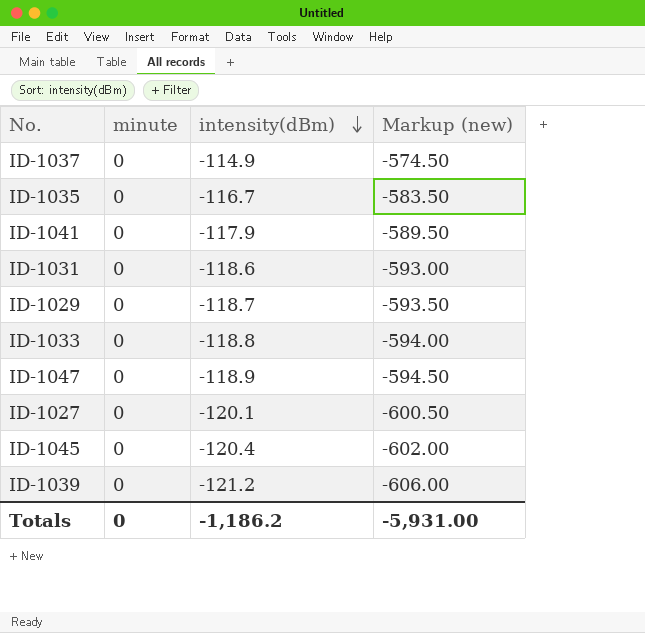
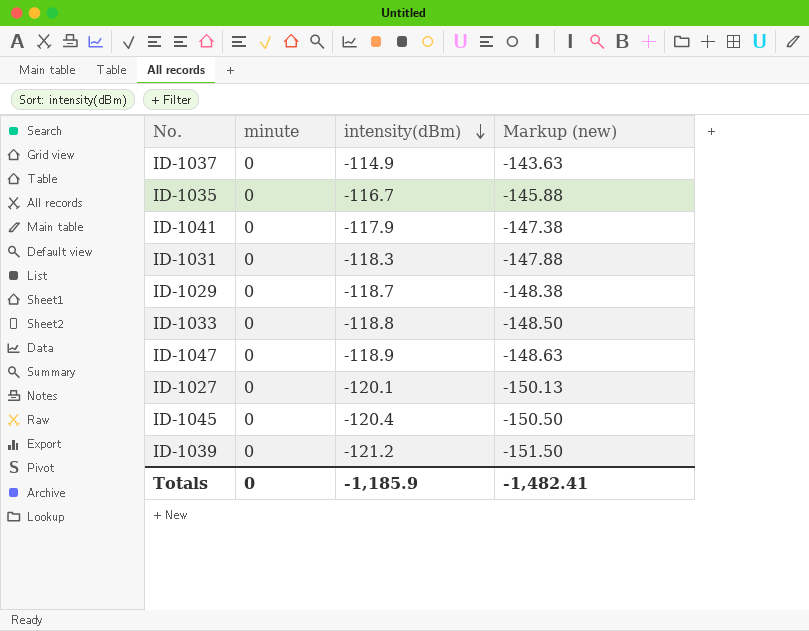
column Markup (new) | formula: [intensity(dBm)] * 5 -> [intensity(dBm)] * 1.25
ID-1031 | intensity(dBm): -118.6 -> -118.3
Totals | intensity(dBm): -1,186.2 -> -1,185.9
Totals | Markup (new): -5,931.00 -> -1,482.41

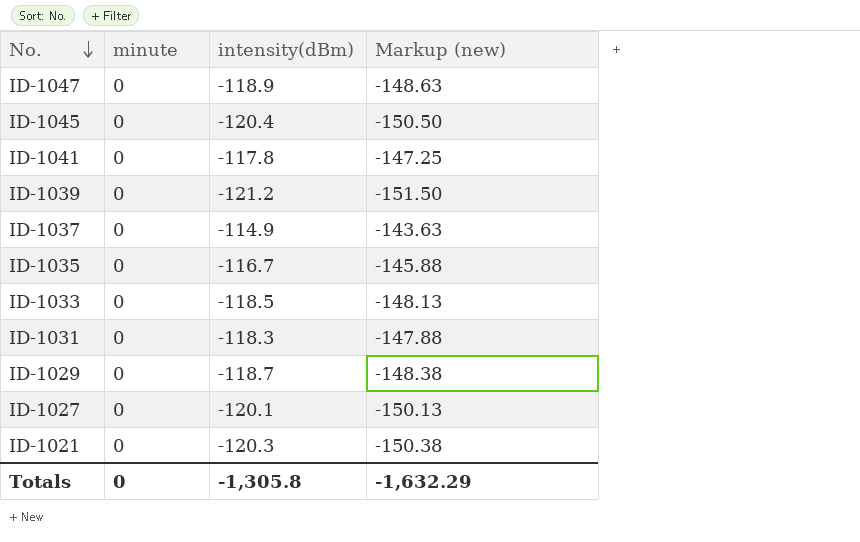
row order: intensity(dBm) descending -> No. descending
ID-1041 | intensity(dBm): -117.9 -> -117.8
ID-1041 | Markup (new): -147.38 -> -147.25
ID-1033 | intensity(dBm): -118.8 -> -118.5
ID-1033 | Markup (new): -148.50 -> -148.13
row ID-1021: none -> 0 | -120.3 | -150.38
Totals | intensity(dBm): -1,185.9 -> -1,305.8
Totals | Markup (new): -1,482.41 -> -1,632.29

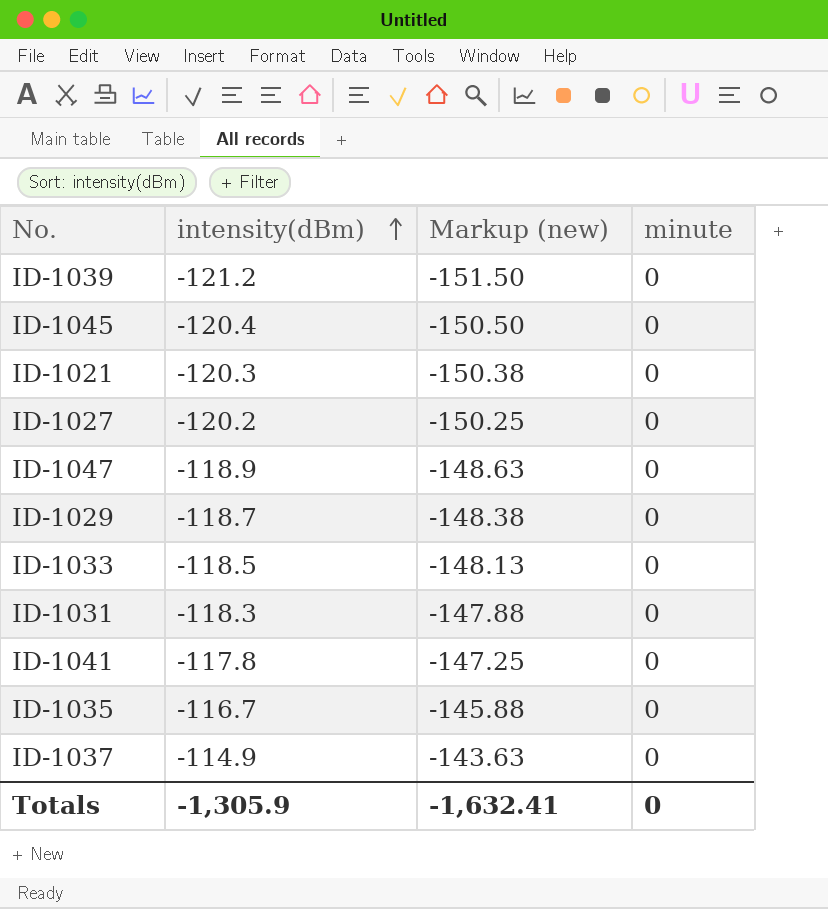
row order: No. descending -> intensity(dBm) ascending
column minute | position: 2 -> 4
ID-1027 | intensity(dBm): -120.1 -> -120.2
ID-1027 | Markup (new): -150.13 -> -150.25
Totals | intensity(dBm): -1,305.8 -> -1,305.9
Totals | Markup (new): -1,632.29 -> -1,632.41

